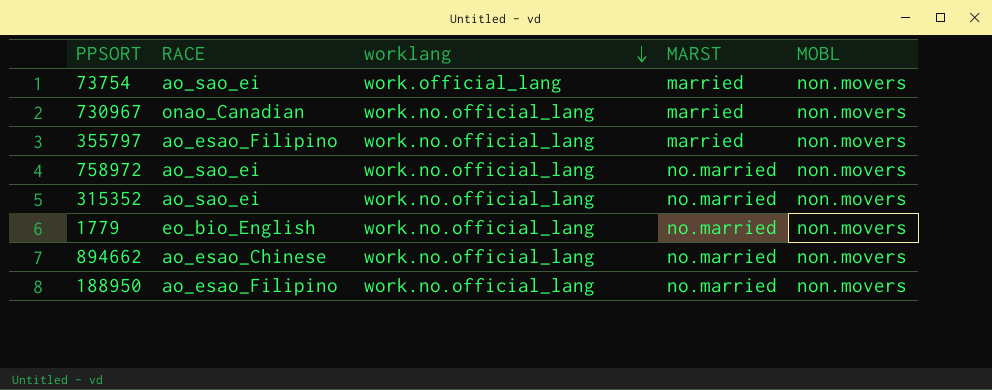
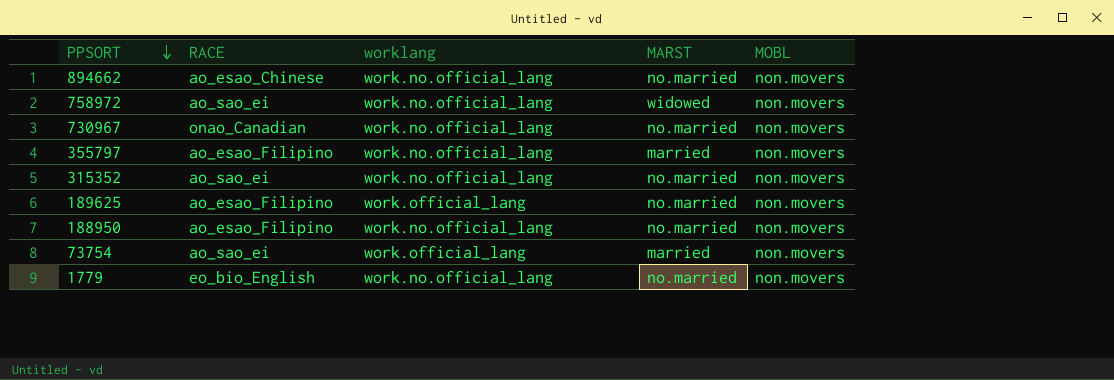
row order: worklang descending -> PPSORT descending
758972 | MARST: no.married -> widowed
730967 | MARST: married -> no.married
row 189625: none -> ao_esao_Filipino | work.official_lang | no.married | non.movers

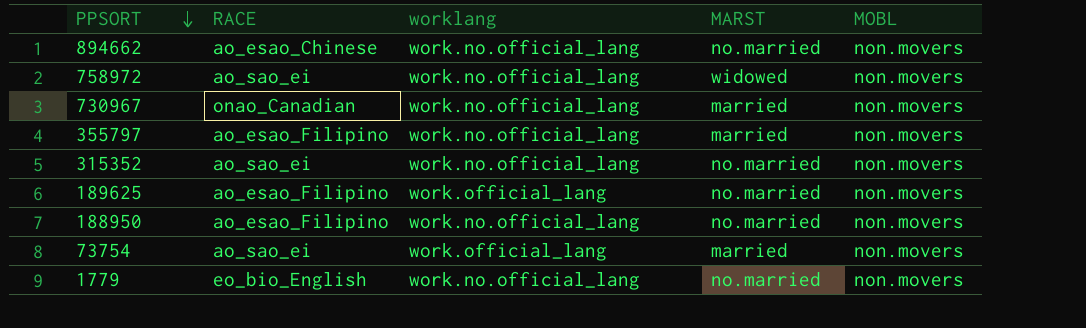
730967 | MARST: no.married -> married

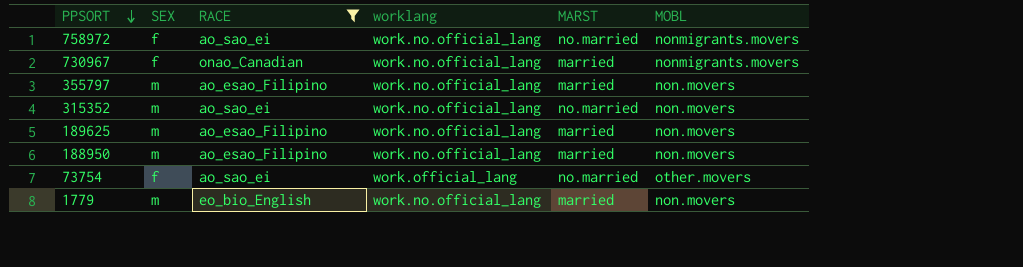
filter: none -> RACE != ao_esao_Chinese
column SEX | position: none -> 2
758972 | MARST: widowed -> no.married
758972 | MOBL: non.movers -> nonmigrants.movers
730967 | MOBL: non.movers -> nonmigrants.movers
189625 | worklang: work.official_lang -> work.no.official_lang
189625 | MARST: no.married -> married
188950 | MARST: no.married -> married
73754 | MARST: married -> no.married
73754 | MOBL: non.movers -> other.movers
1779 | MARST: no.married -> married

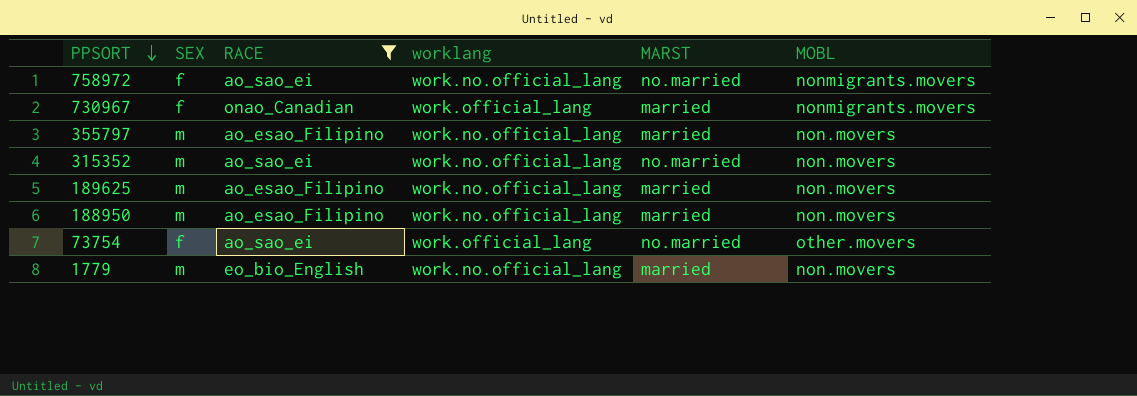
730967 | worklang: work.no.official_lang -> work.official_lang

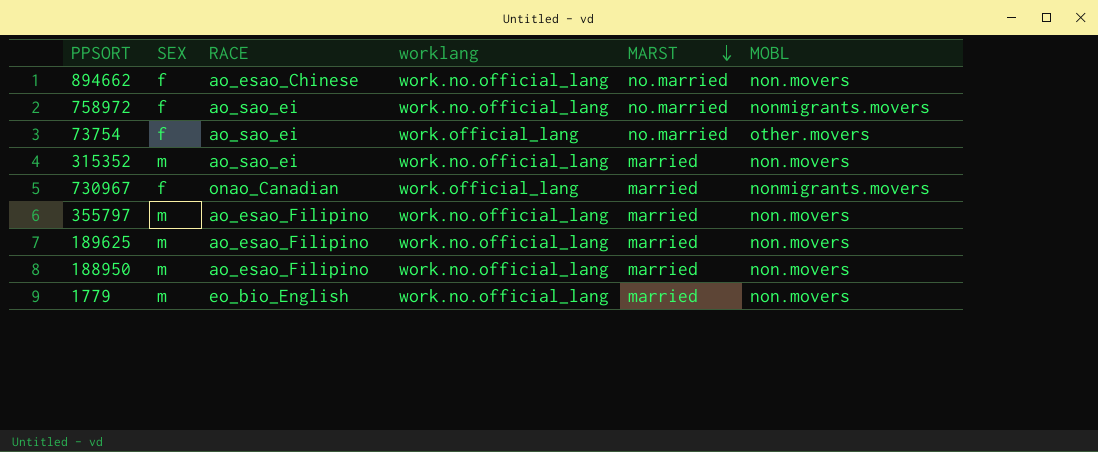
filter: RACE != ao_esao_Chinese -> none
row order: PPSORT descending -> MARST descending
315352 | MARST: no.married -> married

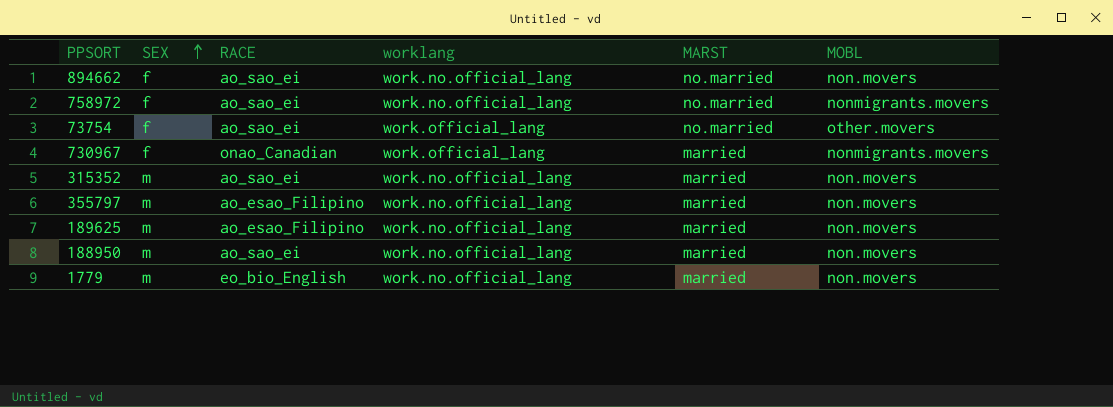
row order: MARST descending -> SEX ascending
894662 | RACE: ao_esao_Chinese -> ao_sao_ei
188950 | RACE: ao_esao_Filipino -> ao_sao_ei

